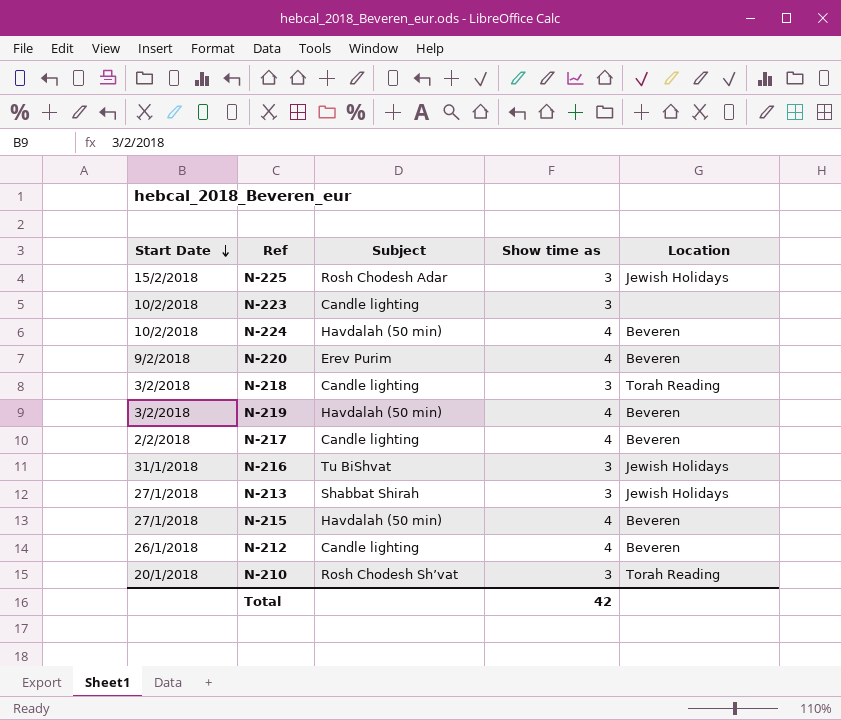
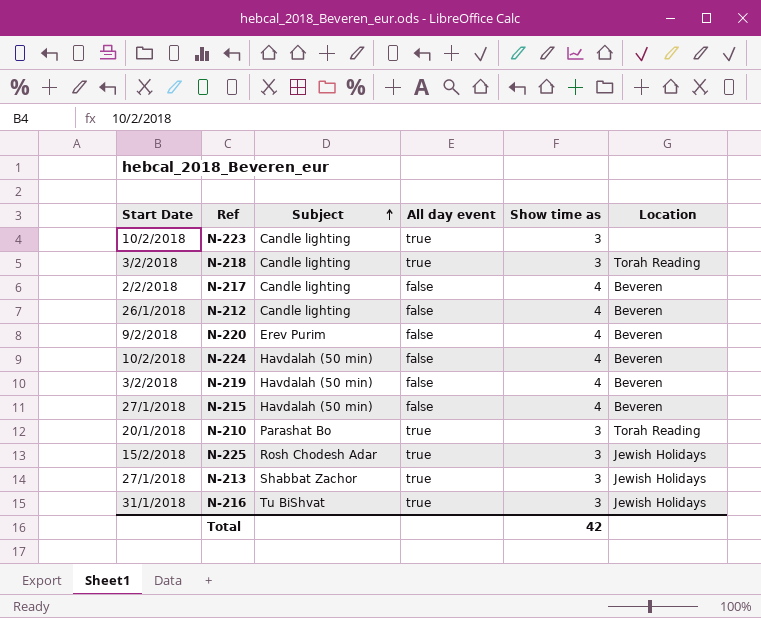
row order: Start Date descending -> Subject ascending
column All day event | position: none -> 4
N-210 | Subject: Rosh Chodesh Sh’vat -> Parashat Bo
N-213 | Subject: Shabbat Shirah -> Shabbat Zachor

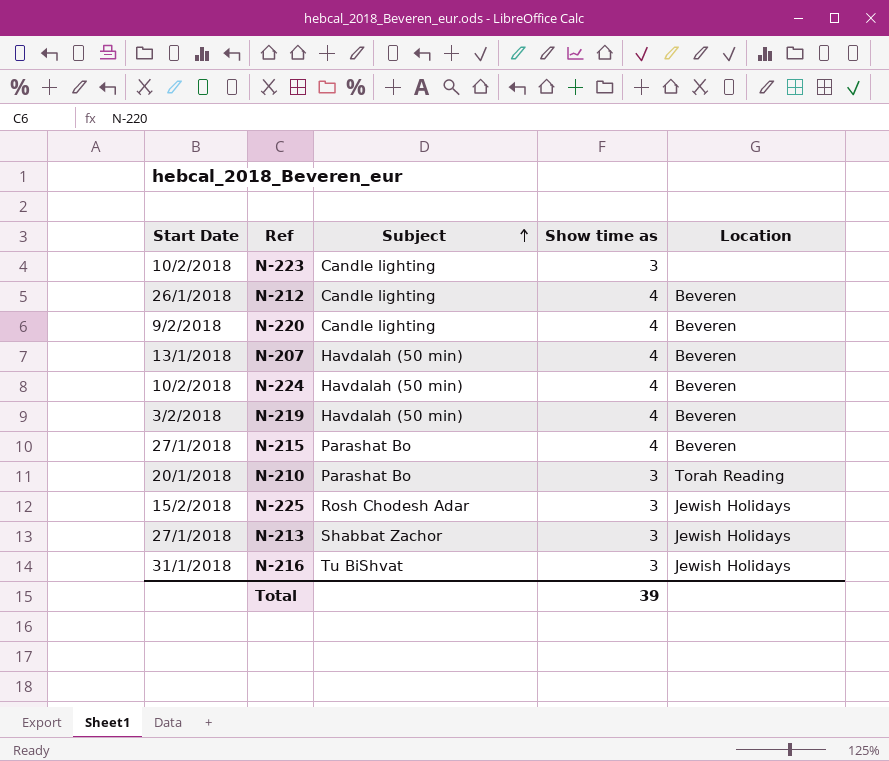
column All day event | position: 4 -> none
row N-218: 3/2/2018 | Candle lighting | true | 3 | Torah Reading -> none
row N-217: 2/2/2018 | Candle lighting | false | 4 | Beveren -> none
N-220 | Subject: Erev Purim -> Candle lighting
row N-207: none -> 13/1/2018 | Havdalah (50 min) | 4 | Beveren
N-215 | Subject: Havdalah (50 min) -> Parashat Bo
Total | Show time as: 42 -> 39

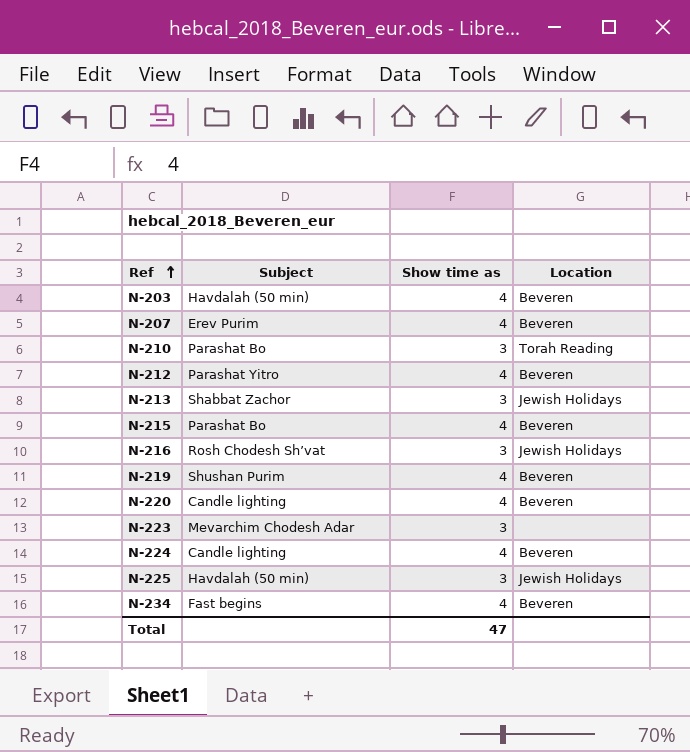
row order: Subject ascending -> Ref ascending
column Start Date | position: 1 -> none
row N-203: none -> Havdalah (50 min) | 4 | Beveren
N-207 | Subject: Havdalah (50 min) -> Erev Purim
N-212 | Subject: Candle lighting -> Parashat Yitro
N-216 | Subject: Tu BiShvat -> Rosh Chodesh Sh’vat
N-219 | Subject: Havdalah (50 min) -> Shushan Purim
N-223 | Subject: Candle lighting -> Mevarchim Chodesh Adar
N-224 | Subject: Havdalah (50 min) -> Candle lighting
N-225 | Subject: Rosh Chodesh Adar -> Havdalah (50 min)
row N-234: none -> Fast begins | 4 | Beveren
Total | Show time as: 39 -> 47

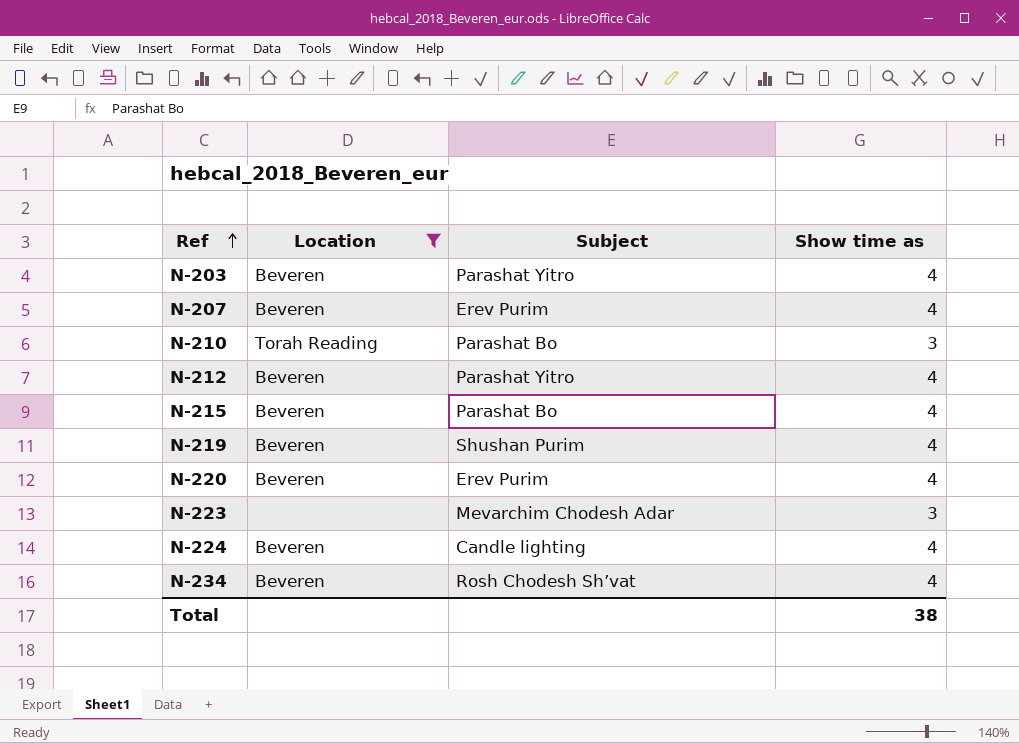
filter: none -> Location != Jewish Holidays
column Location | position: 4 -> 2
N-203 | Subject: Havdalah (50 min) -> Parashat Yitro
N-220 | Subject: Candle lighting -> Erev Purim
N-234 | Subject: Fast begins -> Rosh Chodesh Sh’vat
Total | Show time as: 47 -> 38

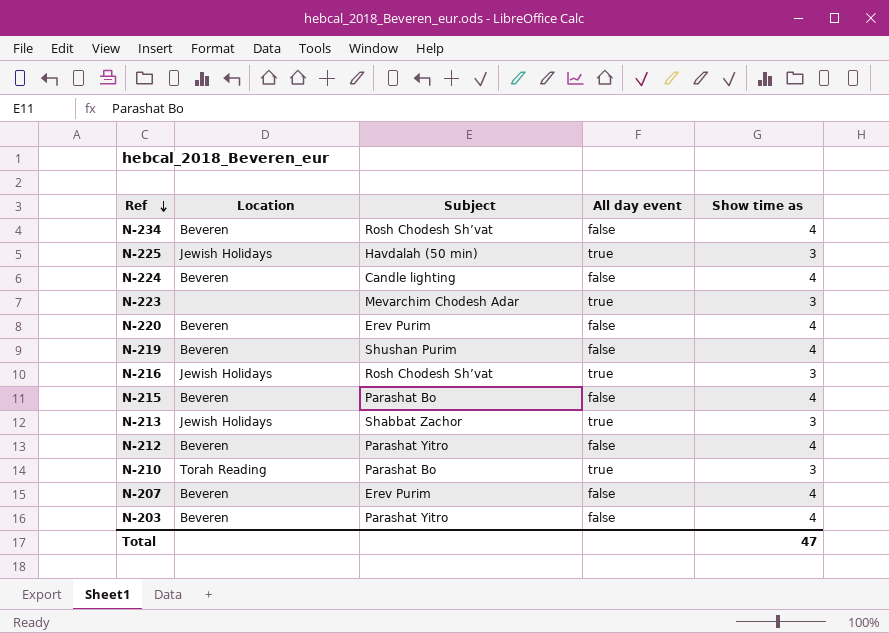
filter: Location != Jewish Holidays -> none
row order: Ref ascending -> Ref descending
column All day event | position: none -> 4
Total | Show time as: 38 -> 47

